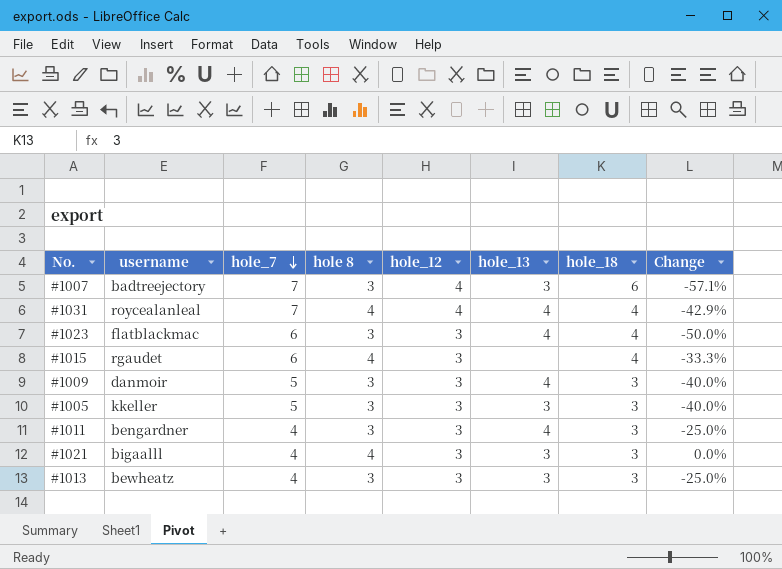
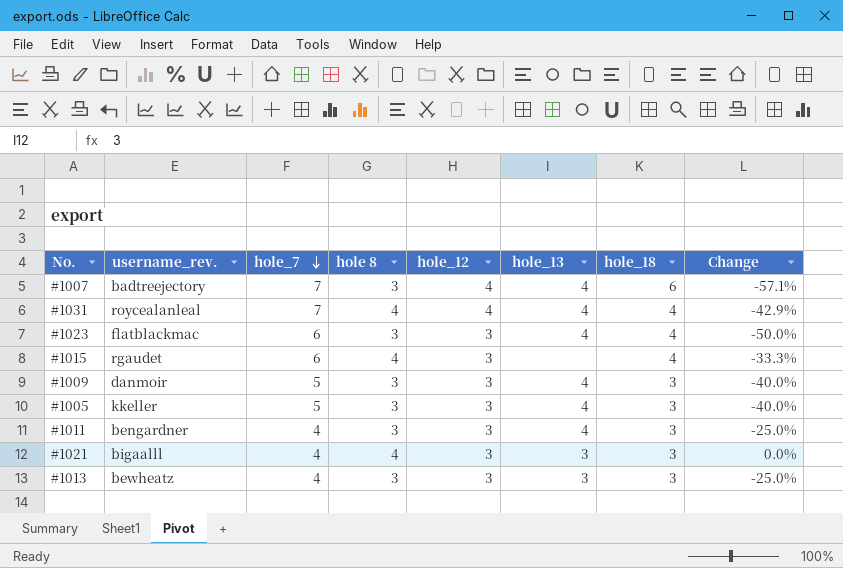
column name: username -> username_rev.
#1007 | hole_13: 3 -> 4
#1005 | hole_13: 3 -> 4

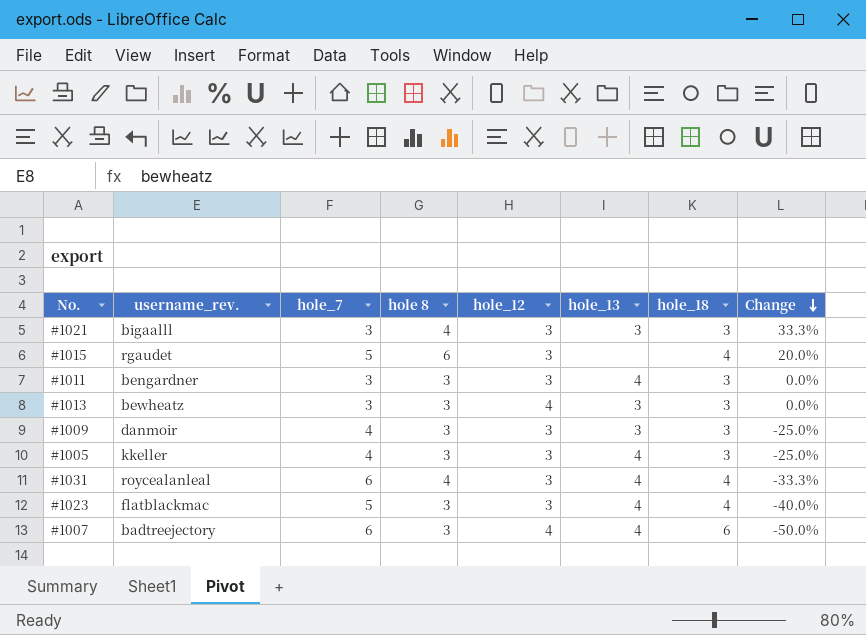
row order: hole_7 descending -> Change descending
#1021 | hole_7: 4 -> 3
#1021 | Change: 0.0% -> 33.3%
#1015 | hole_7: 6 -> 5
#1015 | hole 8: 4 -> 6
#1015 | Change: -33.3% -> 20.0%
#1011 | hole_7: 4 -> 3
#1011 | Change: -25.0% -> 0.0%
#1013 | hole_7: 4 -> 3
#1013 | hole_12: 3 -> 4
#1013 | Change: -25.0% -> 0.0%
#1009 | hole_7: 5 -> 4
#1009 | hole_13: 4 -> 3
#1009 | Change: -40.0% -> -25.0%
#1005 | hole_7: 5 -> 4
#1005 | Change: -40.0% -> -25.0%
#1031 | hole_7: 7 -> 6
#1031 | hole_12: 4 -> 3
#1031 | Change: -42.9% -> -33.3%
#1023 | hole_7: 6 -> 5
#1023 | Change: -50.0% -> -40.0%
#1007 | hole_7: 7 -> 6
#1007 | Change: -57.1% -> -50.0%

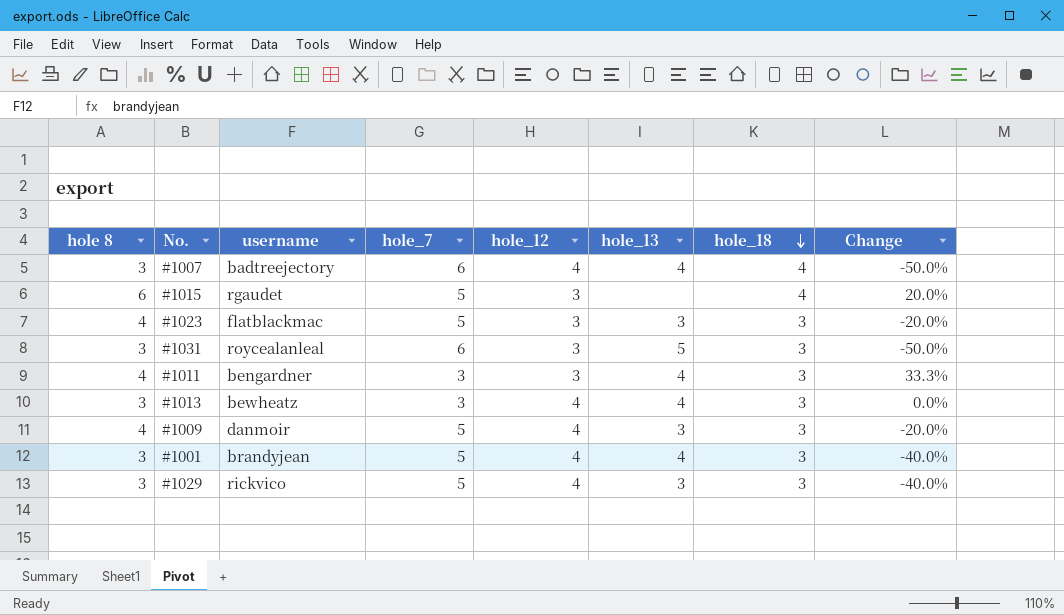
row order: Change descending -> hole_18 descending
column hole 8 | position: 4 -> 1
column name: username_rev. -> username
row #1021: bigaalll | 3 | 4 | 3 | 3 | 3 | 33.3% -> none
row #1005: kkeller | 4 | 3 | 3 | 4 | 3 | -25.0% -> none
#1007 | hole_18: 6 -> 4
#1023 | hole 8: 3 -> 4
#1023 | hole_13: 4 -> 3
#1023 | hole_18: 4 -> 3
#1023 | Change: -40.0% -> -20.0%
#1031 | hole 8: 4 -> 3
#1031 | hole_13: 4 -> 5
#1031 | hole_18: 4 -> 3
#1031 | Change: -33.3% -> -50.0%
#1011 | hole 8: 3 -> 4
#1011 | Change: 0.0% -> 33.3%
#1013 | hole_13: 3 -> 4
#1009 | hole 8: 3 -> 4
#1009 | hole_7: 4 -> 5
#1009 | hole_12: 3 -> 4
#1009 | Change: -25.0% -> -20.0%
row #1001: none -> 3 | brandyjean | 5 | 4 | 4 | 3 | -40.0%
row #1029: none -> 3 | rickvico | 5 | 4 | 3 | 3 | -40.0%

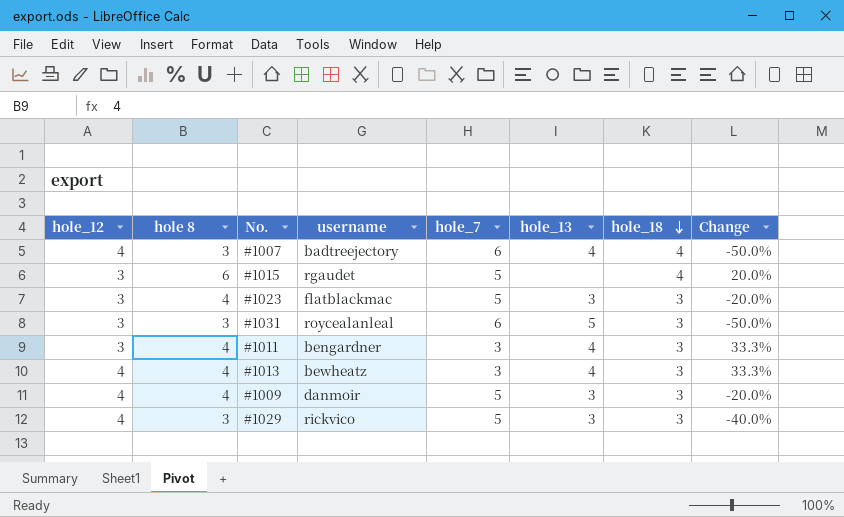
column hole_12 | position: 5 -> 1
row #1001: 3 | brandyjean | 5 | 4 | 4 | 3 | -40.0% -> none
#1013 | hole 8: 3 -> 4
#1013 | Change: 0.0% -> 33.3%

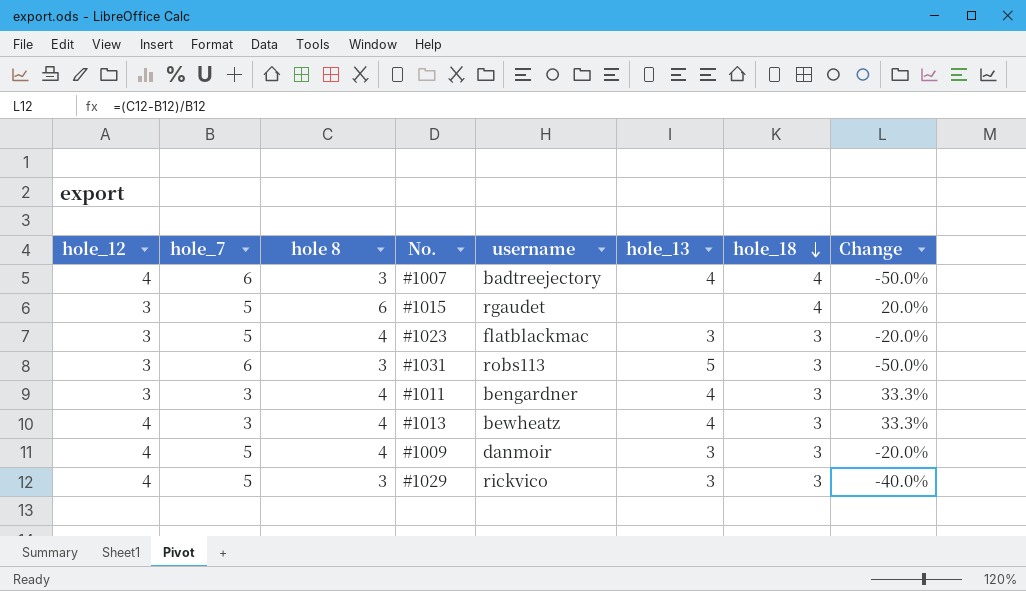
column hole_7 | position: 5 -> 2
#1031 | username: roycealanleal -> robs113

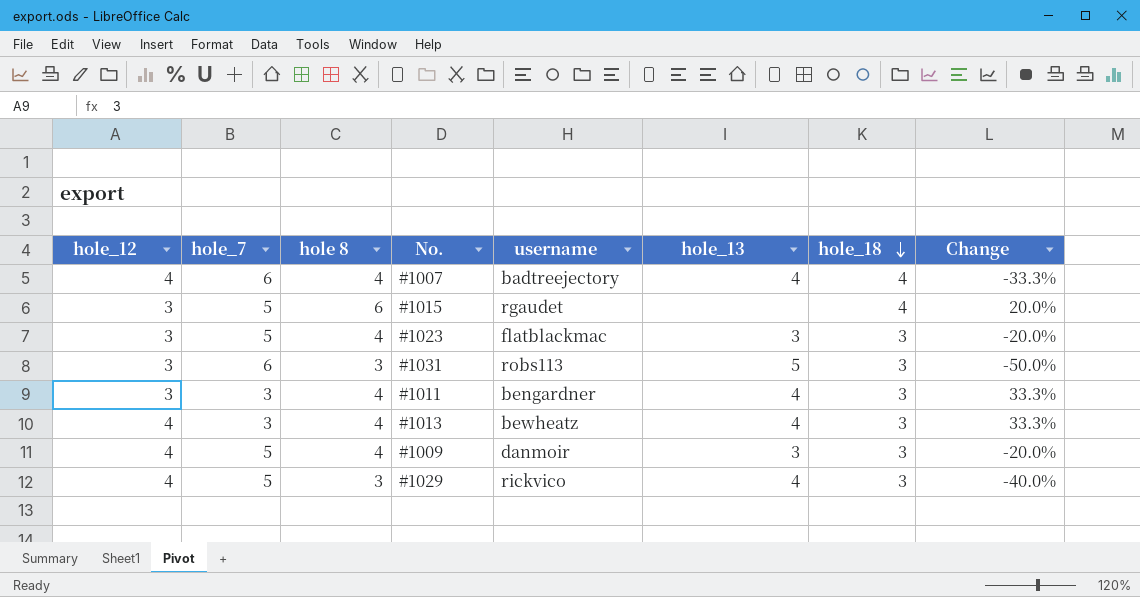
#1007 | hole 8: 3 -> 4
#1007 | Change: -50.0% -> -33.3%
#1029 | hole_13: 3 -> 4

